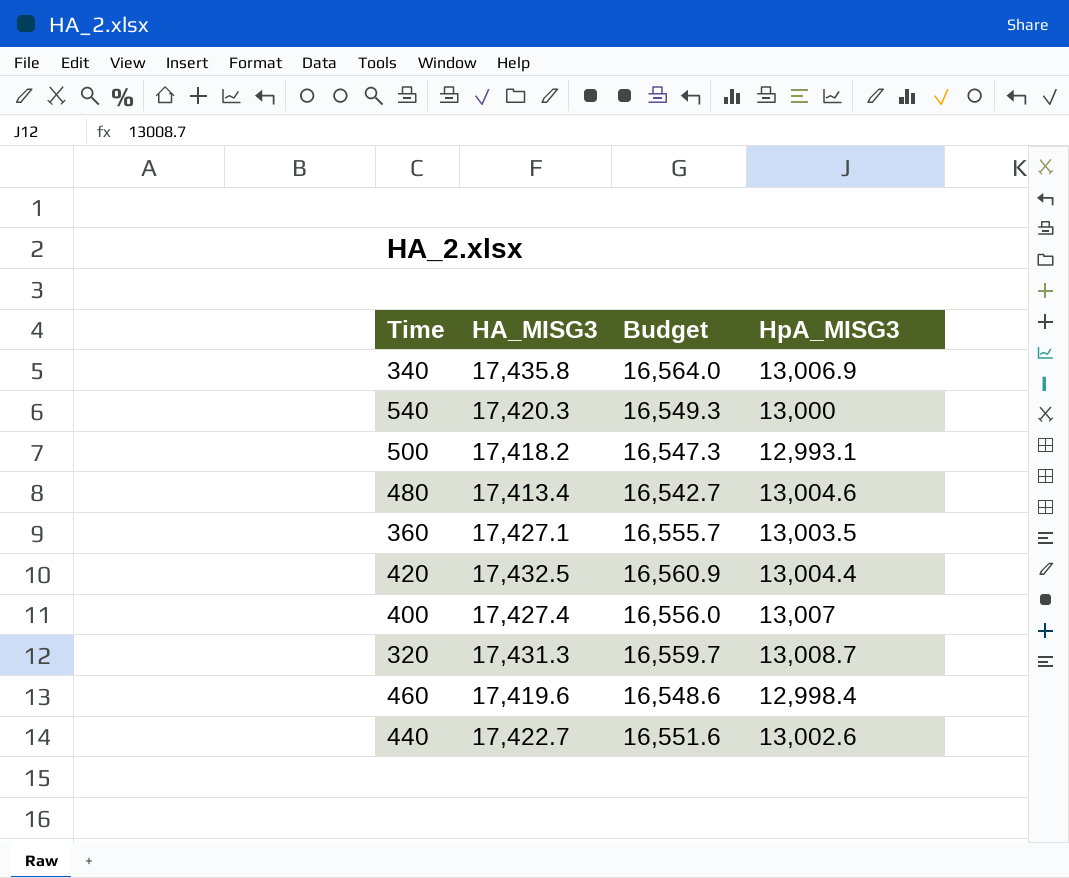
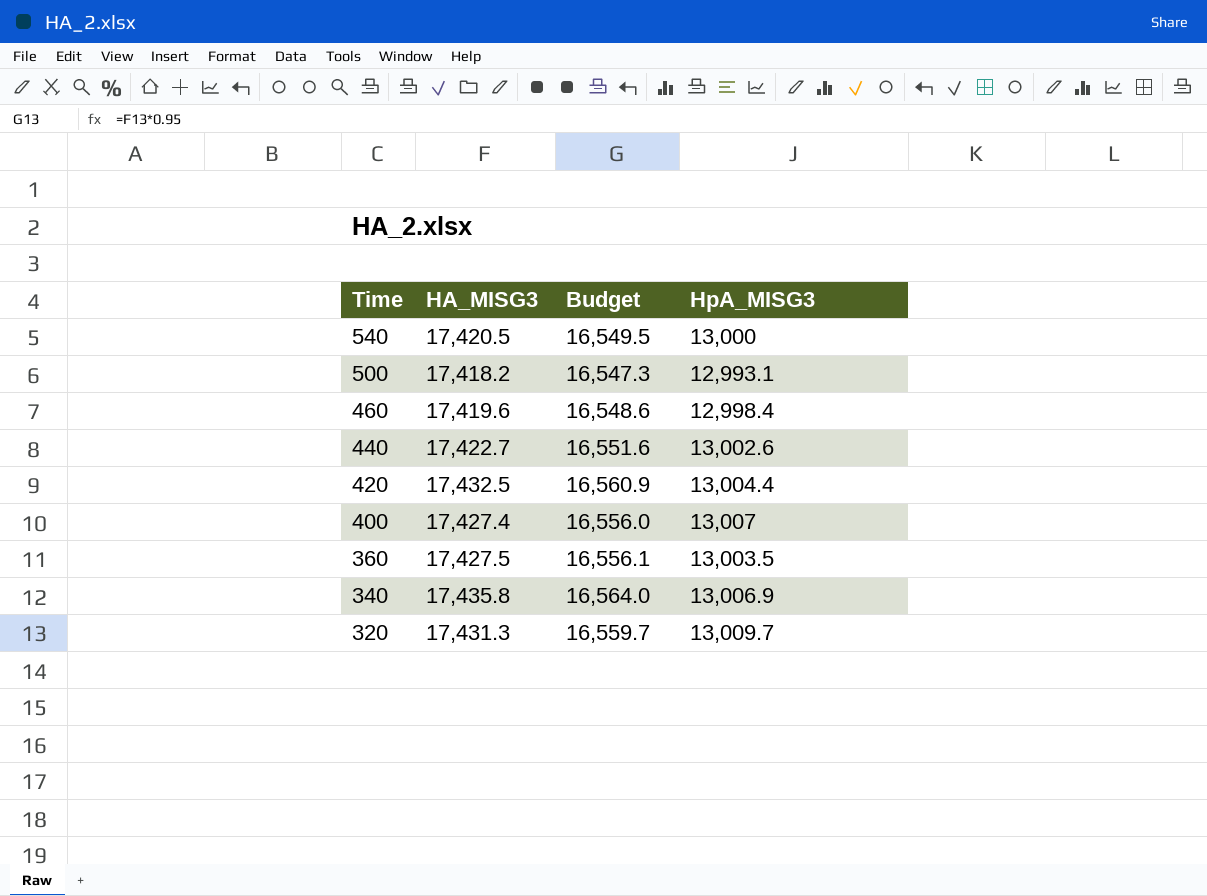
row order: none -> Time descending
row 480: 17,413.4 | 16,542.7 | 13,004.6 -> none
540 | HA_MISG3: 17,420.3 -> 17,420.5
540 | Budget: 16,549.3 -> 16,549.5
360 | HA_MISG3: 17,427.1 -> 17,427.5
360 | Budget: 16,555.7 -> 16,556.1
320 | HpA_MISG3: 13,008.7 -> 13,009.7

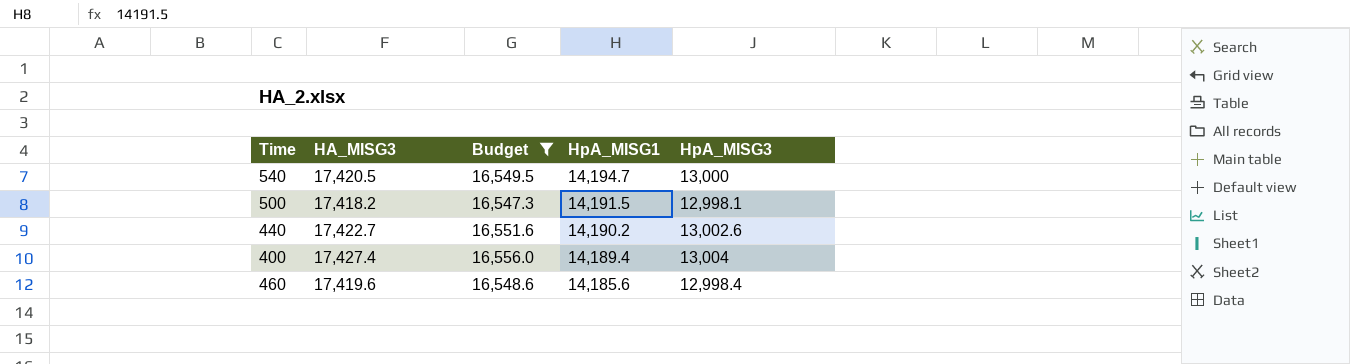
filter: none -> Budget <= 16,556.0
row order: Time descending -> HpA_MISG1 descending
column HpA_MISG1 | position: none -> 4
500 | HpA_MISG3: 12,993.1 -> 12,998.1
400 | HpA_MISG3: 13,007 -> 13,004

